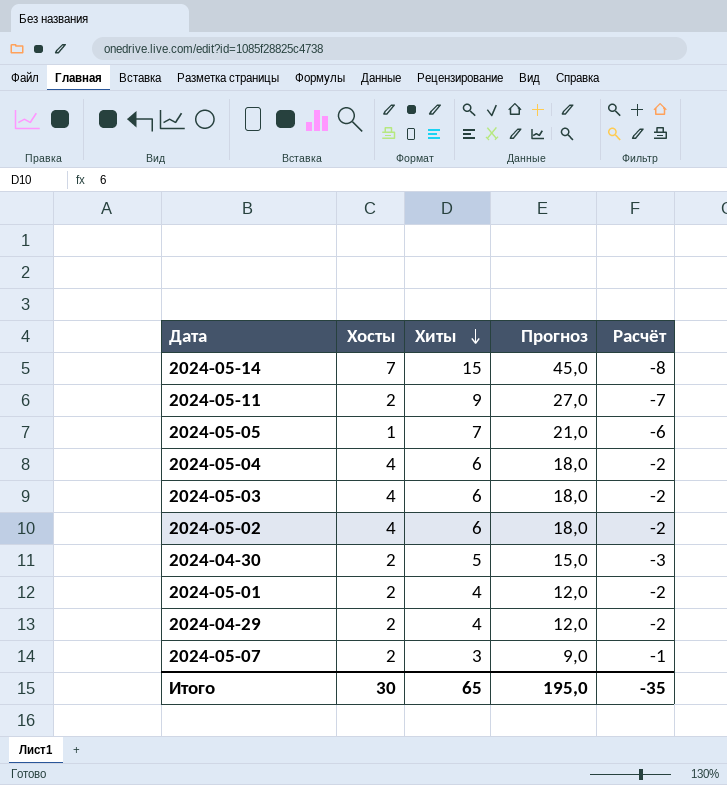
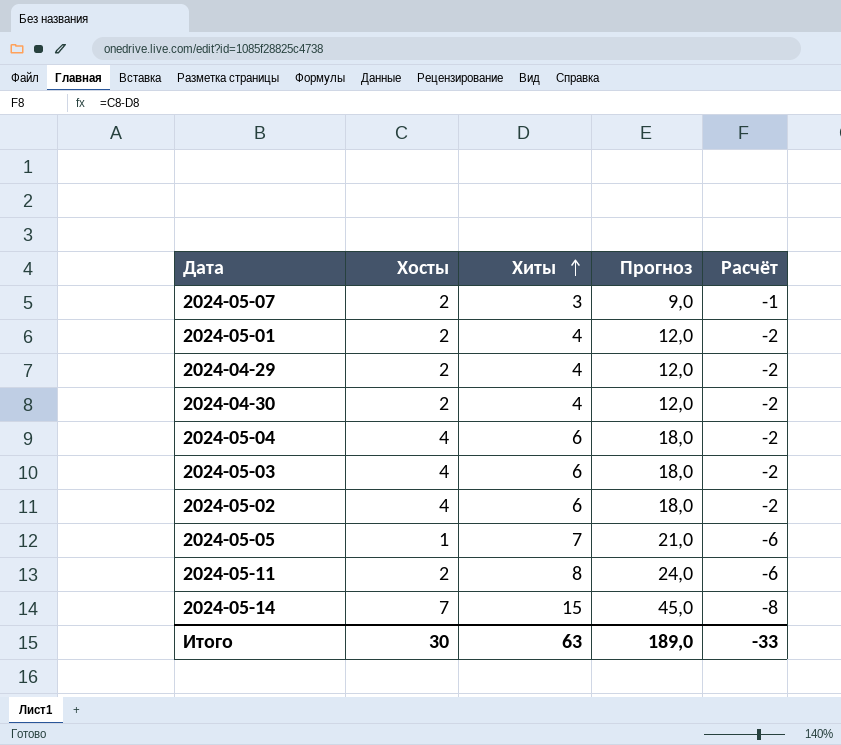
row order: Хиты descending -> Хиты ascending
2024-04-30 | Хиты: 5 -> 4
2024-04-30 | Прогноз: 15,0 -> 12,0
2024-04-30 | Расчёт: -3 -> -2
2024-05-11 | Хиты: 9 -> 8
2024-05-11 | Прогноз: 27,0 -> 24,0
2024-05-11 | Расчёт: -7 -> -6
Итого | Хиты: 65 -> 63
Итого | Прогноз: 195,0 -> 189,0
Итого | Расчёт: -35 -> -33

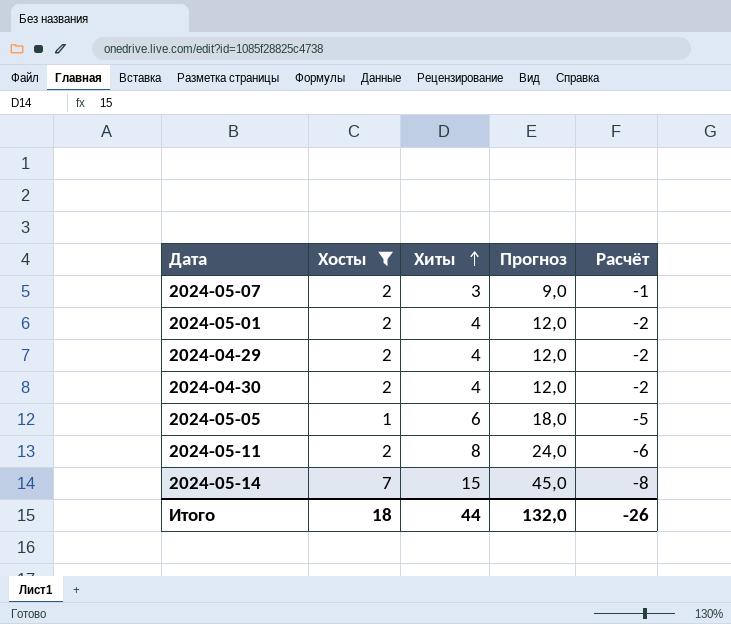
filter: none -> Хосты != 4
2024-05-05 | Хиты: 7 -> 6
2024-05-05 | Прогноз: 21,0 -> 18,0
2024-05-05 | Расчёт: -6 -> -5
Итого | Хосты: 30 -> 18
Итого | Хиты: 63 -> 44
Итого | Прогноз: 189,0 -> 132,0
Итого | Расчёт: -33 -> -26

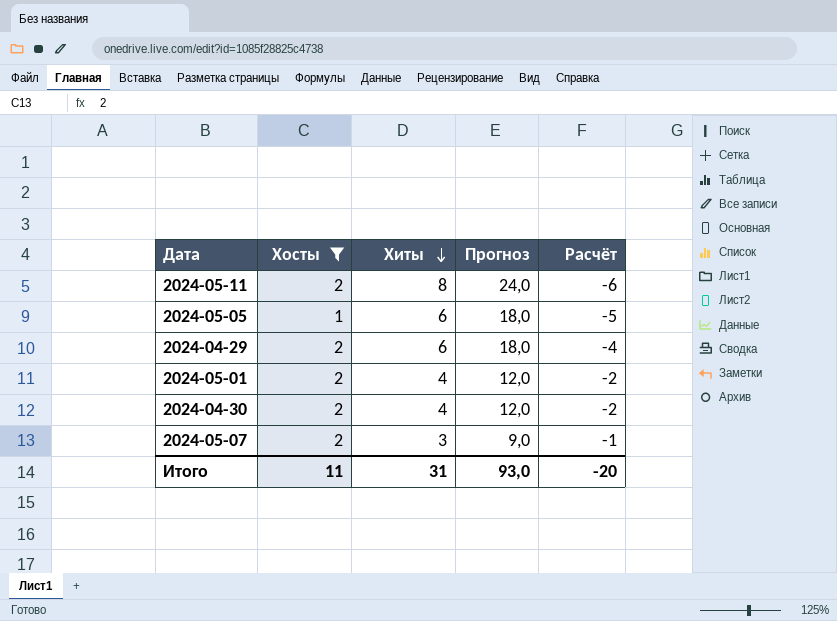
row order: Хиты ascending -> Хиты descending
row 2024-05-14: 7 | 15 | 45,0 | -8 -> none
2024-04-29 | Хиты: 4 -> 6
2024-04-29 | Прогноз: 12,0 -> 18,0
2024-04-29 | Расчёт: -2 -> -4
Итого | Хосты: 18 -> 11
Итого | Хиты: 44 -> 31
Итого | Прогноз: 132,0 -> 93,0
Итого | Расчёт: -26 -> -20

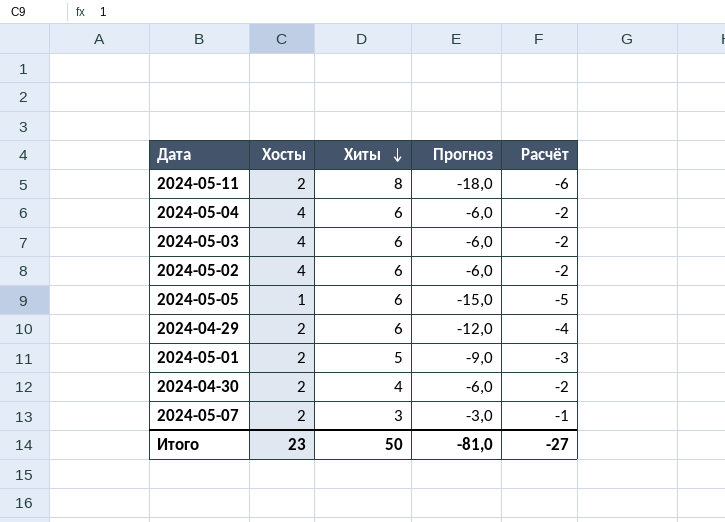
filter: Хосты != 4 -> none
column Прогноз | formula: [Хиты] * 3 -> [Расчёт] * 3
2024-05-01 | Хиты: 4 -> 5
2024-05-01 | Расчёт: -2 -> -3
Итого | Хосты: 11 -> 23
Итого | Хиты: 31 -> 50
Итого | Прогноз: 93,0 -> -81,0
Итого | Расчёт: -20 -> -27

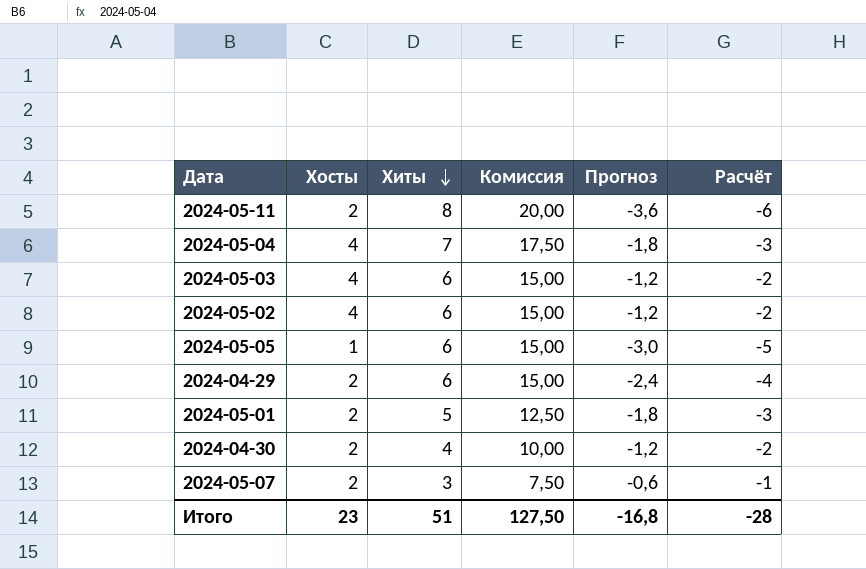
column Комиссия | formula: none -> [Хиты] * 2,5
column Прогноз | formula: [Расчёт] * 3 -> [Расчёт] * 0,6
2024-05-04 | Хиты: 6 -> 7
2024-05-04 | Расчёт: -2 -> -3
Итого | Хиты: 50 -> 51
Итого | Прогноз: -81,0 -> -16,8
Итого | Расчёт: -27 -> -28

